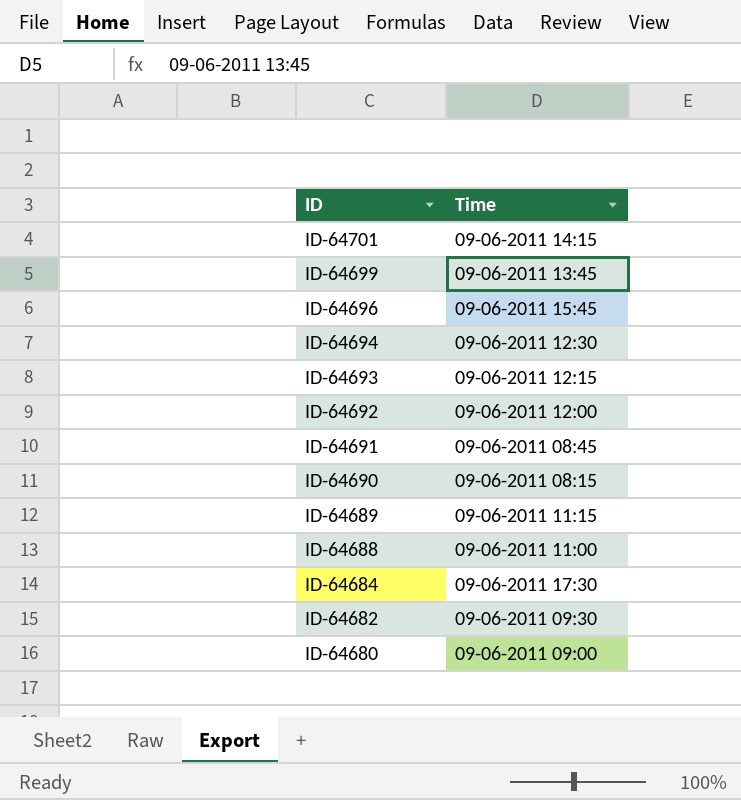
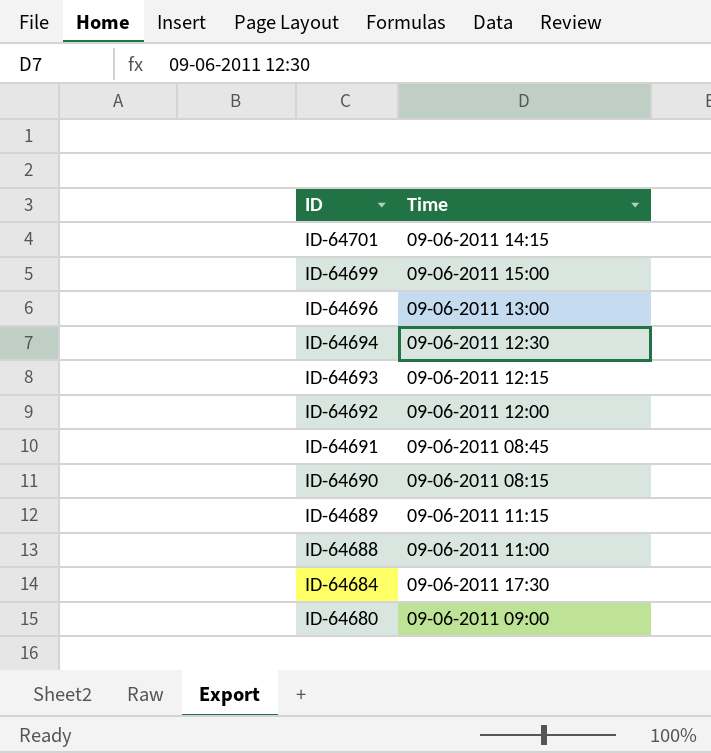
row ID-64682: 09-06-2011 09:30 -> none
ID-64699 | Time: 09-06-2011 13:45 -> 09-06-2011 15:00
ID-64696 | Time: 09-06-2011 15:45 -> 09-06-2011 13:00

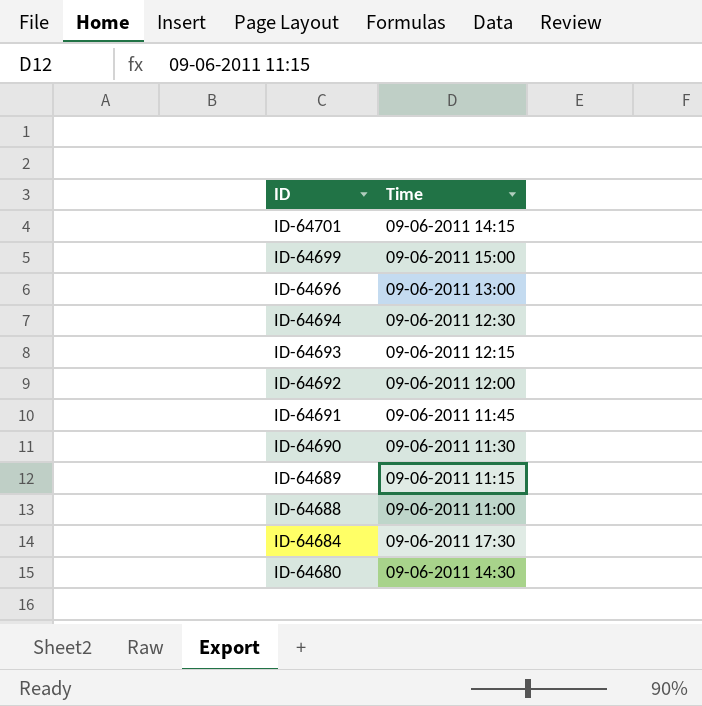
ID-64691 | Time: 09-06-2011 08:45 -> 09-06-2011 11:45
ID-64690 | Time: 09-06-2011 08:15 -> 09-06-2011 11:30
ID-64680 | Time: 09-06-2011 09:00 -> 09-06-2011 14:30

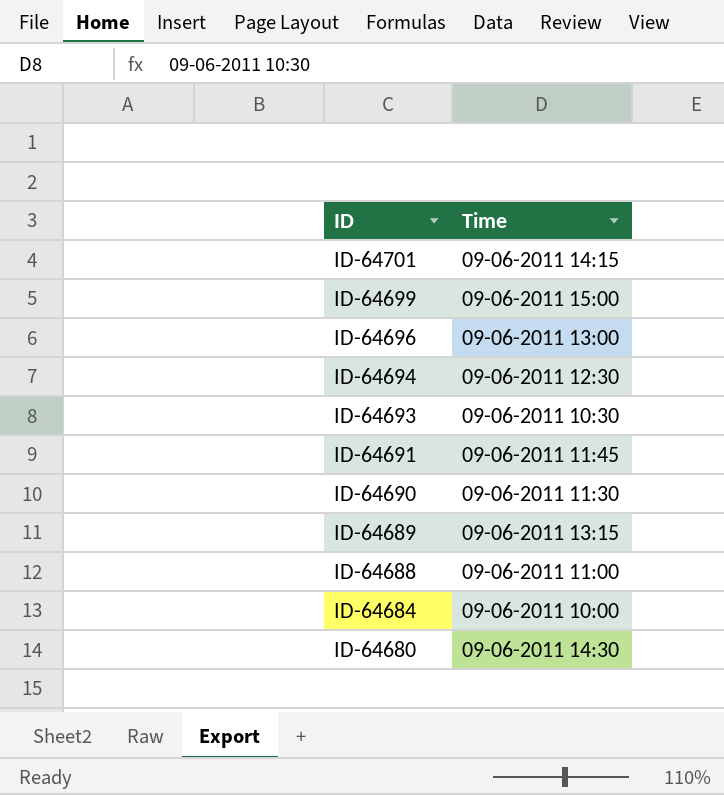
row ID-64692: 09-06-2011 12:00 -> none
ID-64693 | Time: 09-06-2011 12:15 -> 09-06-2011 10:30
ID-64689 | Time: 09-06-2011 11:15 -> 09-06-2011 13:15
ID-64684 | Time: 09-06-2011 17:30 -> 09-06-2011 10:00

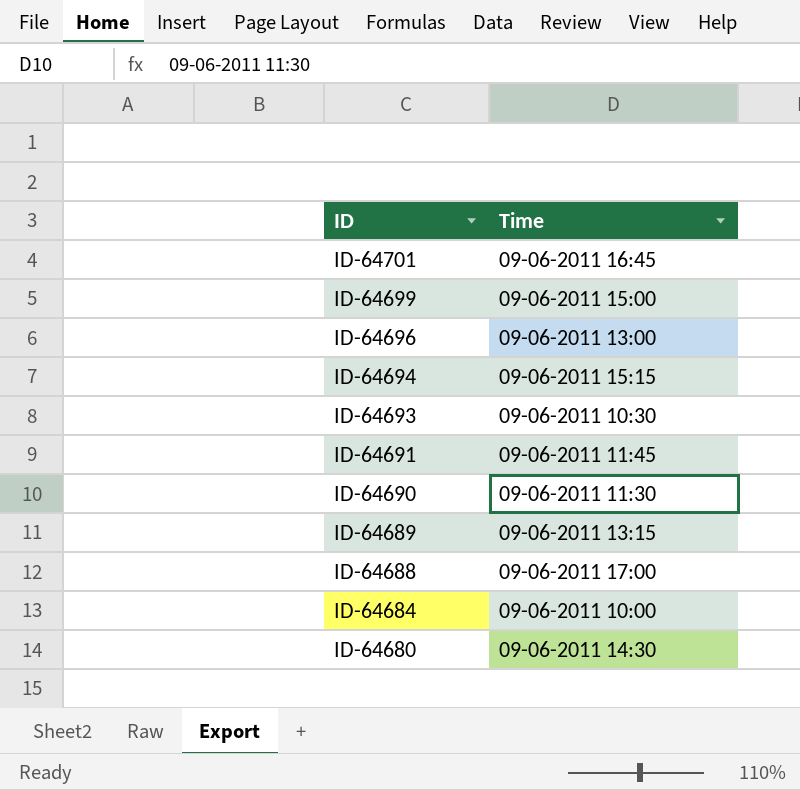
ID-64701 | Time: 09-06-2011 14:15 -> 09-06-2011 16:45
ID-64694 | Time: 09-06-2011 12:30 -> 09-06-2011 15:15
ID-64688 | Time: 09-06-2011 11:00 -> 09-06-2011 17:00

